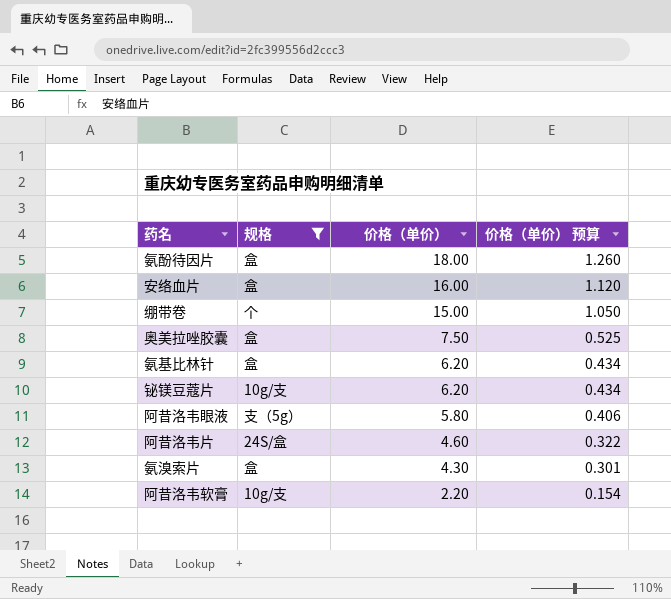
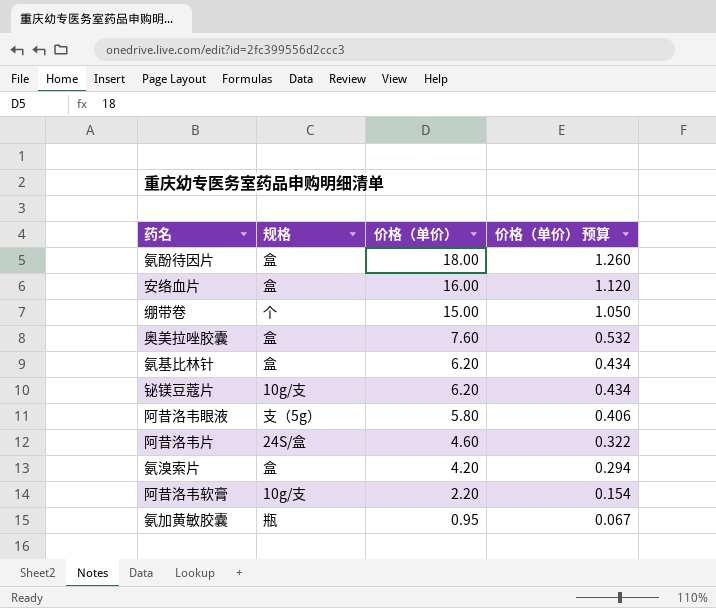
filter: 规格 != 瓶 -> none
奥美拉唑胶囊 | 价格（单价）: 7.50 -> 7.60
奥美拉唑胶囊 | 价格（单价） 预算: 0.525 -> 0.532
氨溴索片 | 价格（单价）: 4.30 -> 4.20
氨溴索片 | 价格（单价） 预算: 0.301 -> 0.294

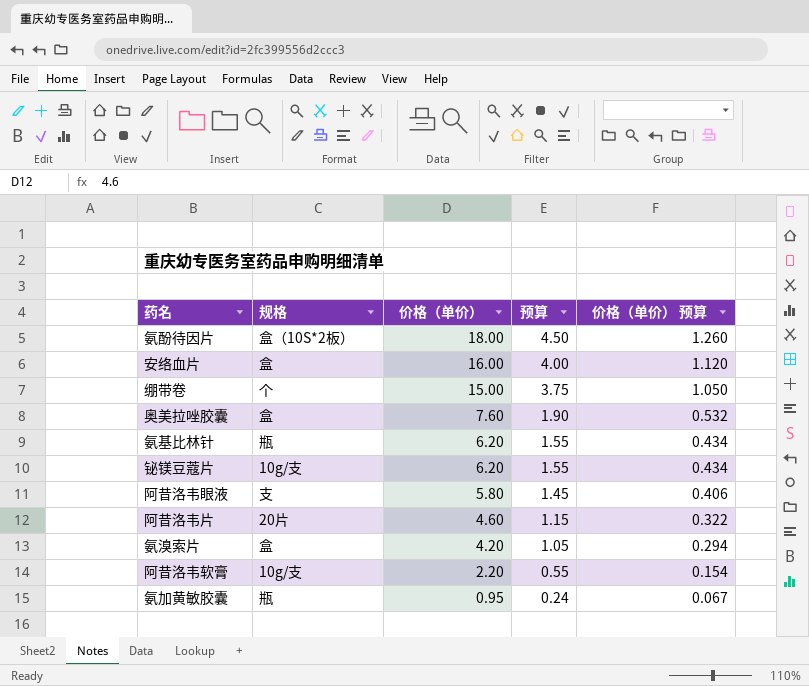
column 预算 | formula: none -> [价格（单价）] * 0.25
氨酚待因片 | 规格: 盒 -> 盒（10S*2板）
氨基比林针 | 规格: 盒 -> 瓶
阿昔洛韦眼液 | 规格: 支（5g） -> 支
阿昔洛韦片 | 规格: 24S/盒 -> 20片

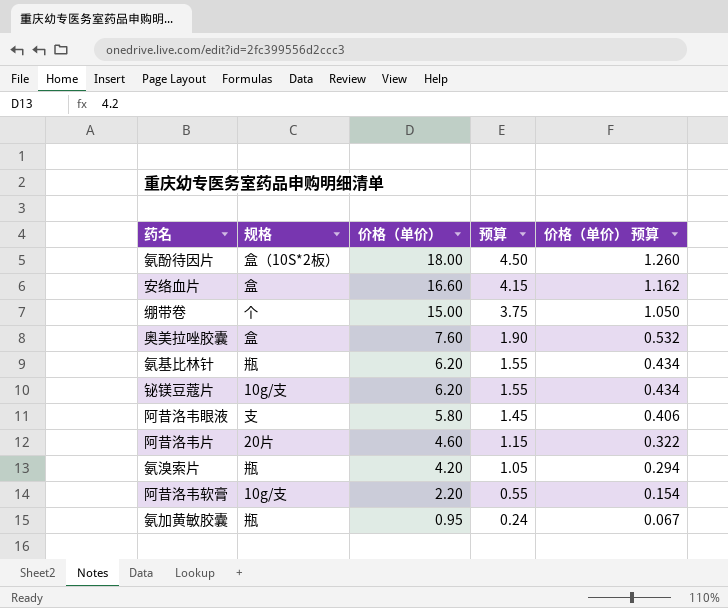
安络血片 | 价格（单价）: 16.00 -> 16.60
安络血片 | 预算: 4.00 -> 4.15
安络血片 | 价格（单价） 预算: 1.120 -> 1.162
氨溴索片 | 规格: 盒 -> 瓶

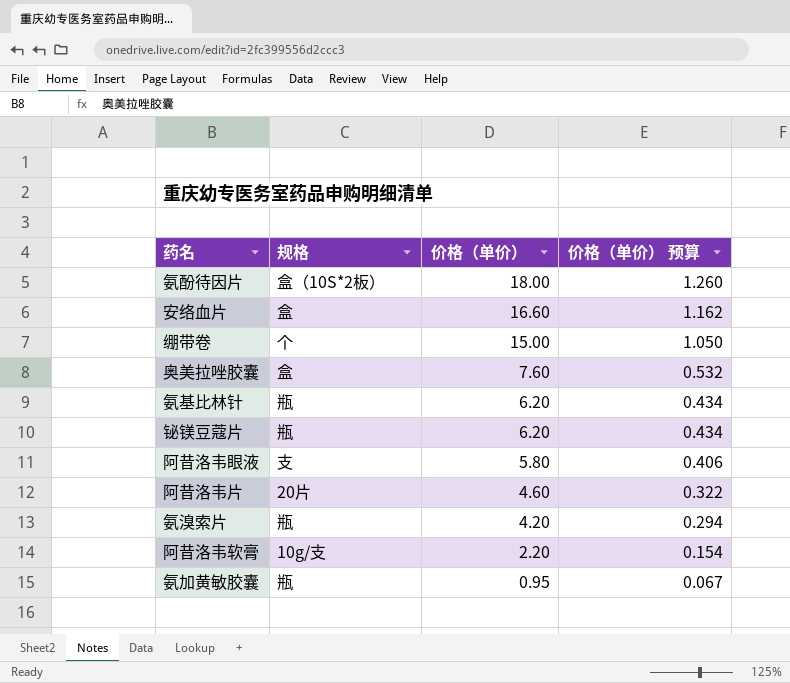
column 预算 | formula: [价格（单价）] * 0.25 -> none
铋镁豆蔻片 | 规格: 10g/支 -> 瓶

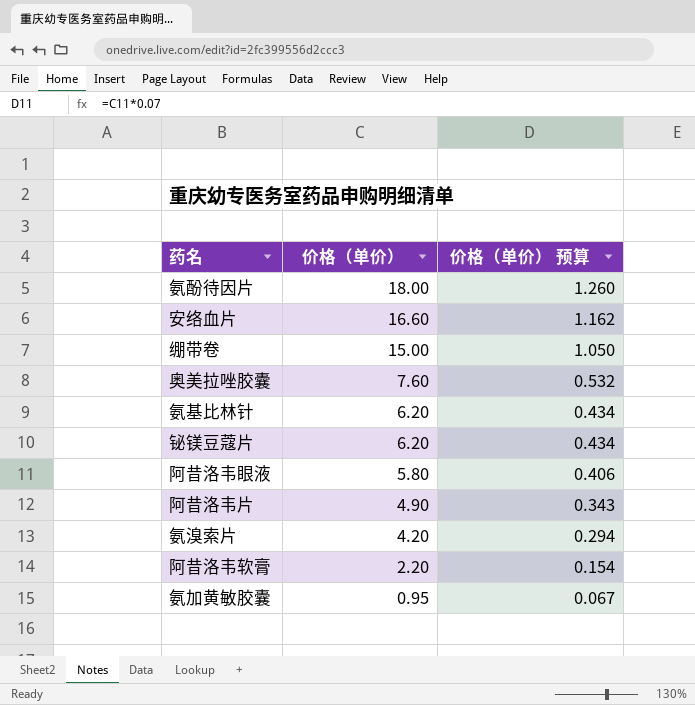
column 规格 | position: 2 -> none
阿昔洛韦片 | 价格（单价）: 4.60 -> 4.90
阿昔洛韦片 | 价格（单价） 预算: 0.322 -> 0.343

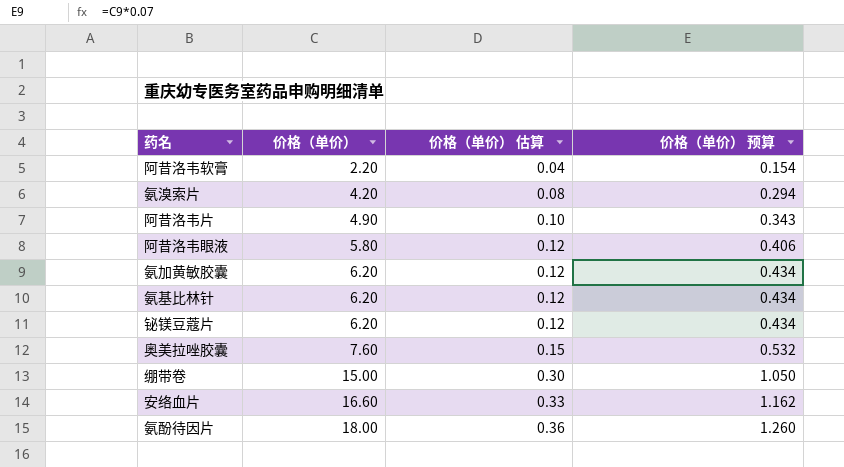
row order: 价格（单价） descending -> 价格（单价） ascending
column 价格（单价） 估算 | formula: none -> [价格（单价）] * 0.02
氨加黄敏胶囊 | 价格（单价）: 0.95 -> 6.20
氨加黄敏胶囊 | 价格（单价） 预算: 0.067 -> 0.434

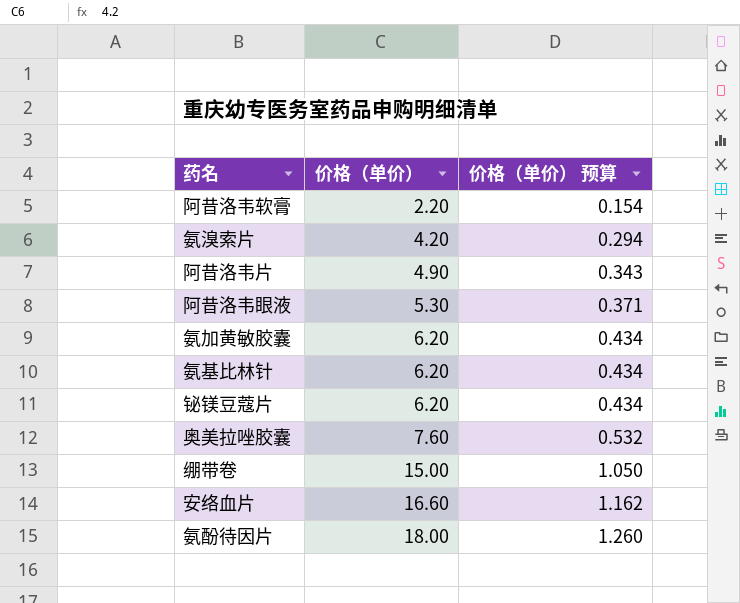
column 价格（单价） 估算 | formula: [价格（单价）] * 0.02 -> none
阿昔洛韦眼液 | 价格（单价）: 5.80 -> 5.30
阿昔洛韦眼液 | 价格（单价） 预算: 0.406 -> 0.371

